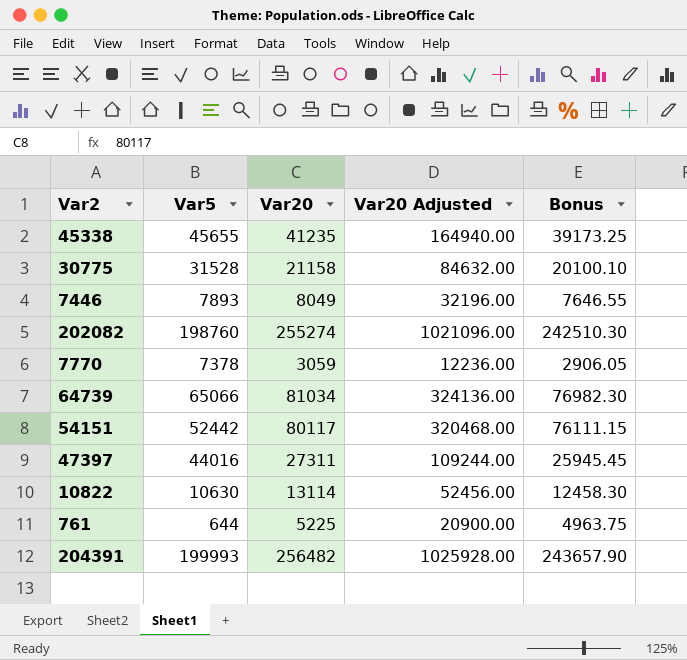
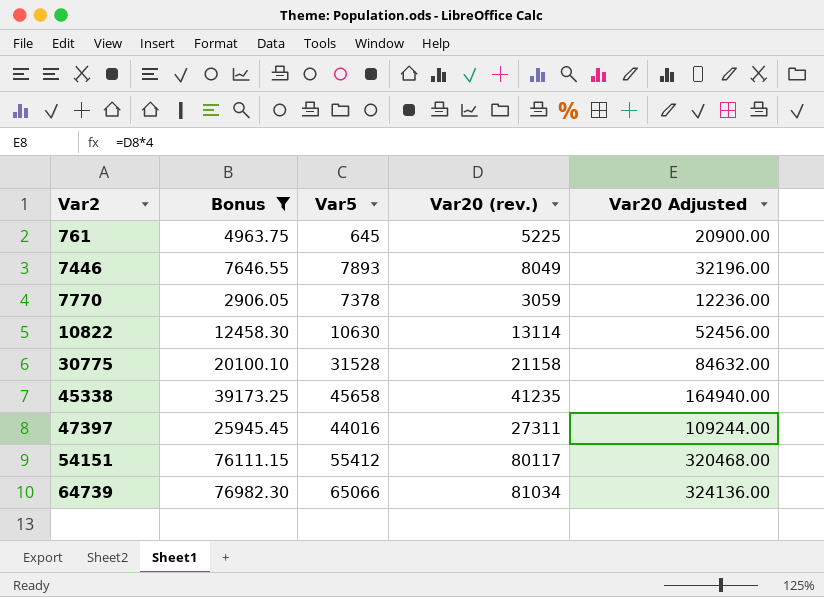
filter: none -> Bonus <= 76982.30
row order: none -> Var2 ascending
column Bonus | position: 5 -> 2
column name: Var20 -> Var20 (rev.)
761 | Var5: 644 -> 645
45338 | Var5: 45655 -> 45658
54151 | Var5: 52442 -> 55412

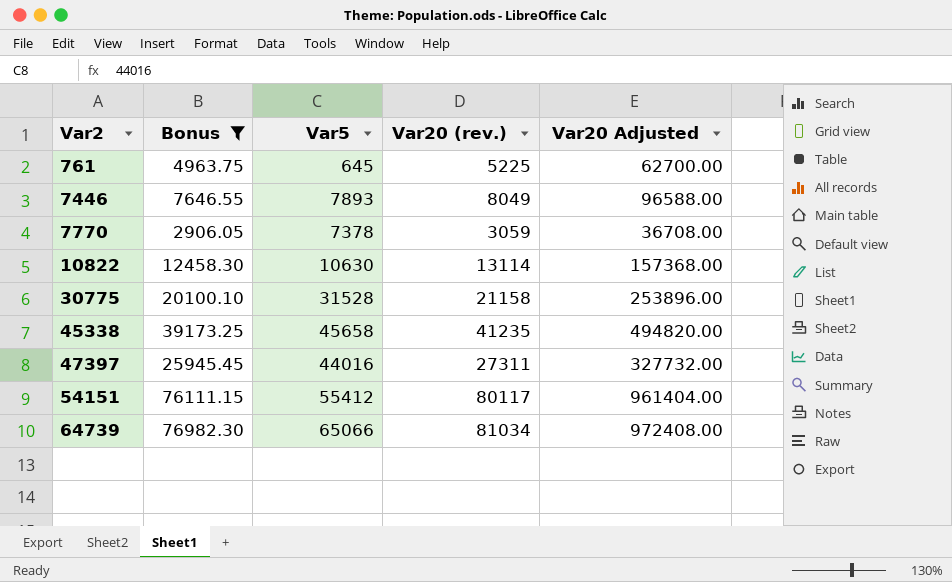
column Var20 Adjusted | formula: [Var20 (rev.)] * 4 -> [Var20 (rev.)] * 12

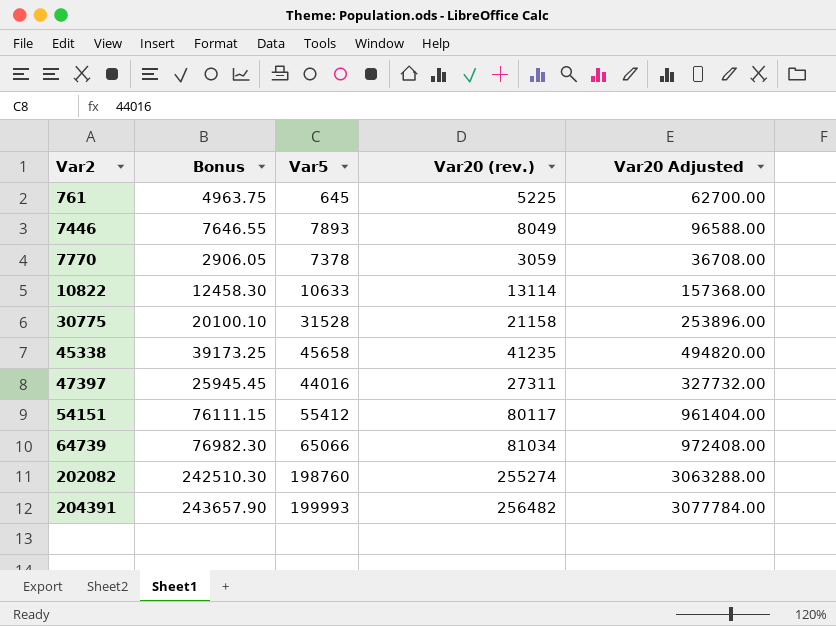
filter: Bonus <= 76982.30 -> none
10822 | Var5: 10630 -> 10633

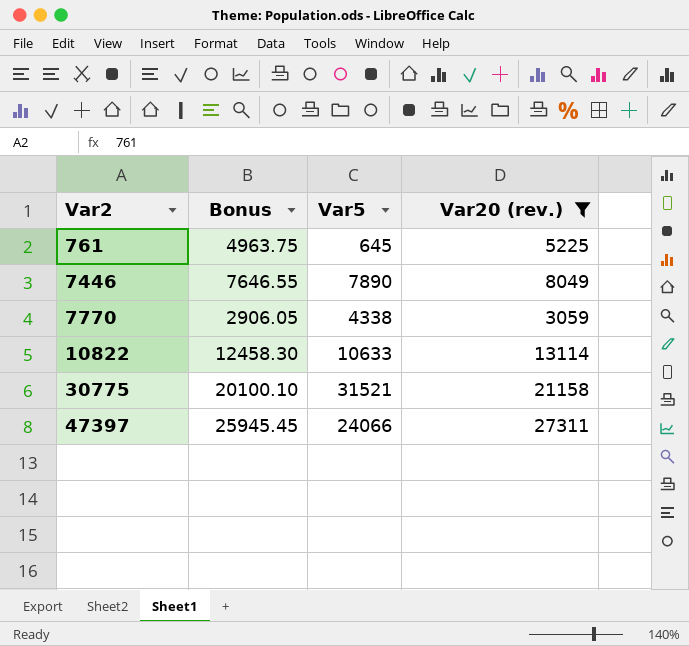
filter: none -> Var20 (rev.) <= 27311
column Var20 Adjusted | formula: [Var20 (rev.)] * 12 -> none
7446 | Var5: 7893 -> 7890
7770 | Var5: 7378 -> 4338
30775 | Var5: 31528 -> 31521
47397 | Var5: 44016 -> 24066

